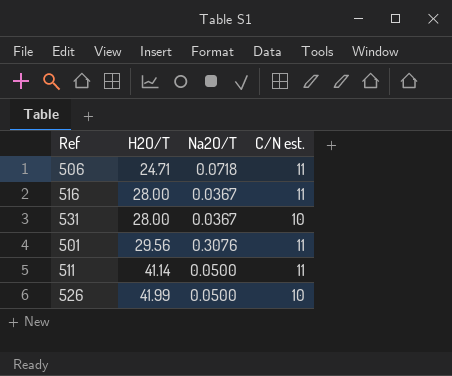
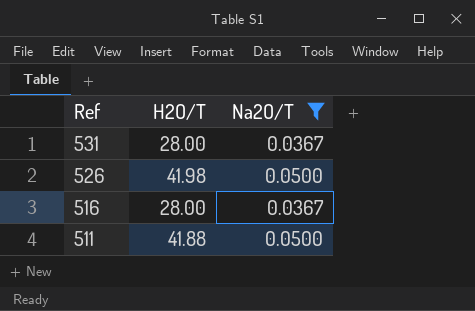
filter: none -> Na2O/T <= 0.0500
row order: H2O/T ascending -> Ref descending
column C/N est. | position: 4 -> none
526 | H2O/T: 41.99 -> 41.98
511 | H2O/T: 41.14 -> 41.88

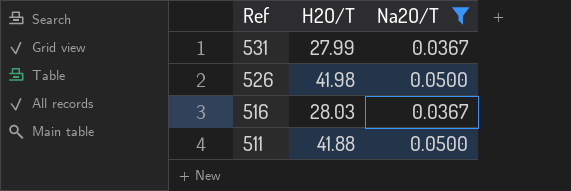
531 | H2O/T: 28.00 -> 27.99
516 | H2O/T: 28.00 -> 28.03

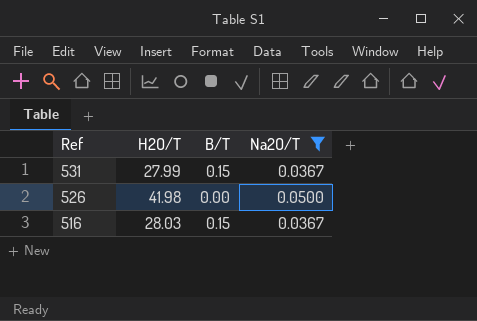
column B/T | position: none -> 3
row 511: 41.88 | 0.0500 -> none

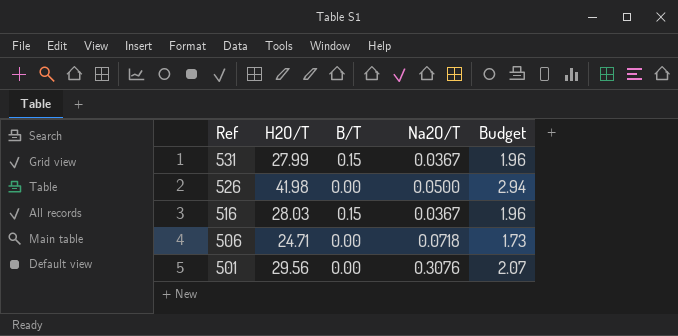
filter: Na2O/T <= 0.0500 -> none
column Budget | formula: none -> [H2O/T] * 0.07

